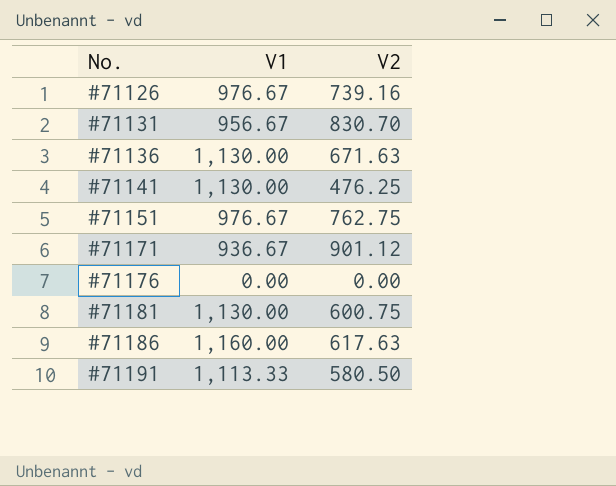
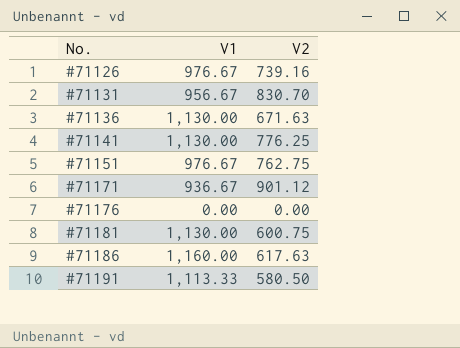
#71141 | V2: 476.25 -> 776.25

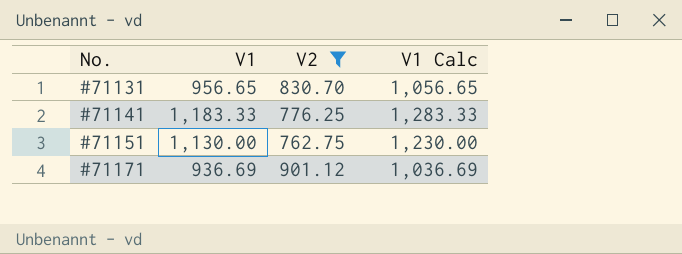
filter: none -> V2 >= 762.75
column V1 Calc | formula: none -> [V1] + 100
#71131 | V1: 956.67 -> 956.65
#71141 | V1: 1,130.00 -> 1,183.33
#71151 | V1: 976.67 -> 1,130.00
#71171 | V1: 936.67 -> 936.69

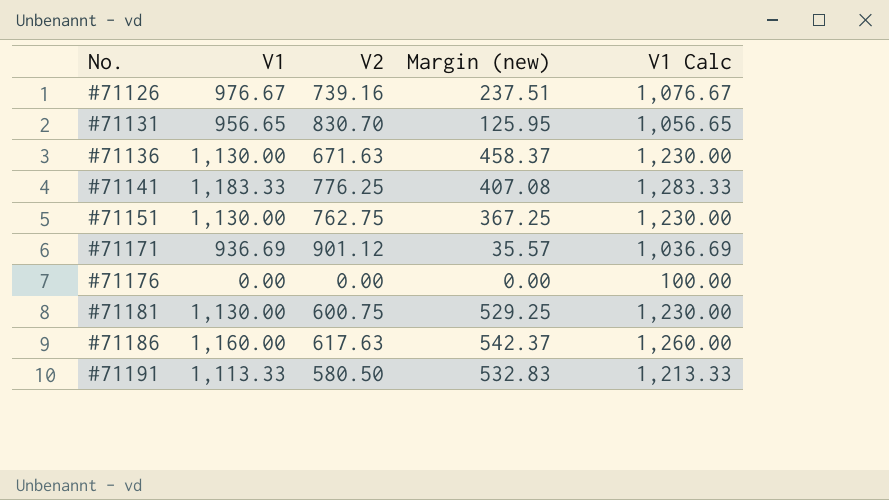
filter: V2 >= 762.75 -> none
column Margin (new) | formula: none -> [V1] - [V2]

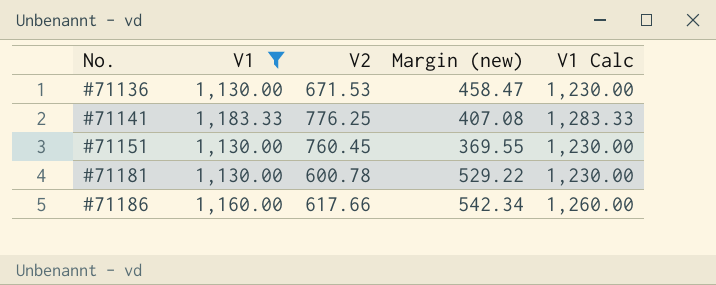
filter: none -> V1 >= 1,130.00
#71136 | V2: 671.63 -> 671.53
#71136 | Margin (new): 458.37 -> 458.47
#71151 | V2: 762.75 -> 760.45
#71151 | Margin (new): 367.25 -> 369.55
#71181 | V2: 600.75 -> 600.78
#71181 | Margin (new): 529.25 -> 529.22
#71186 | V2: 617.63 -> 617.66
#71186 | Margin (new): 542.37 -> 542.34

